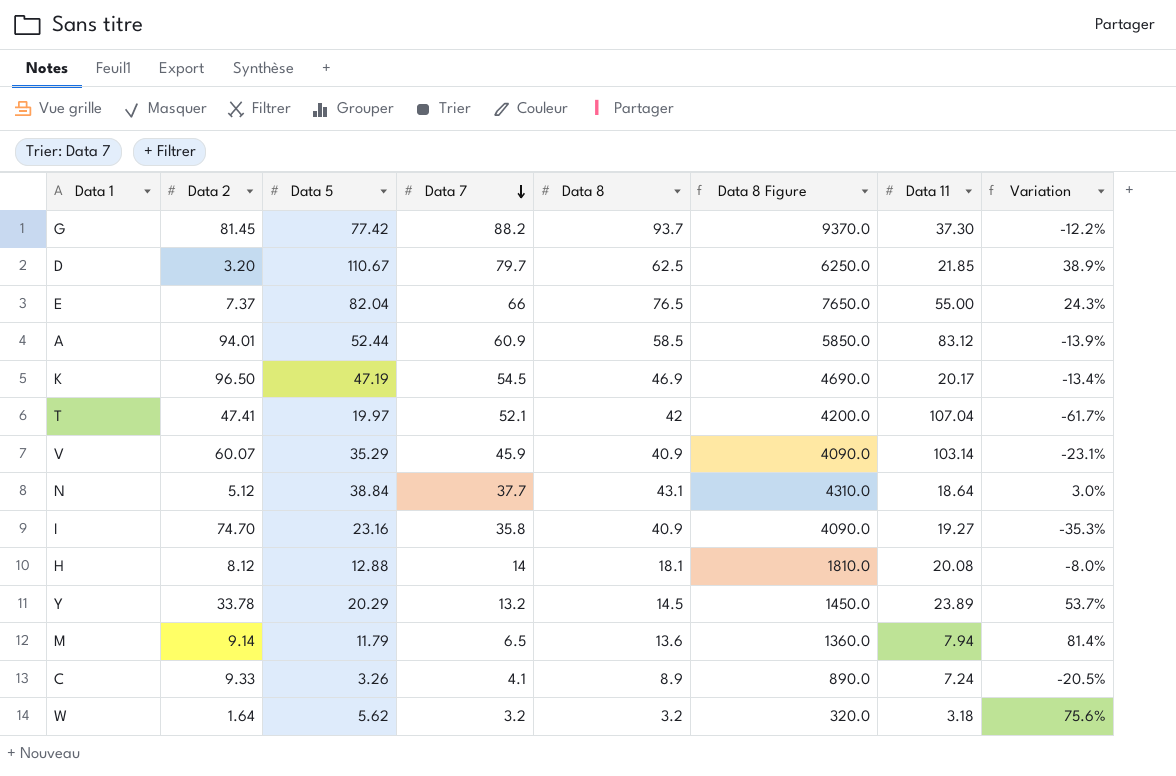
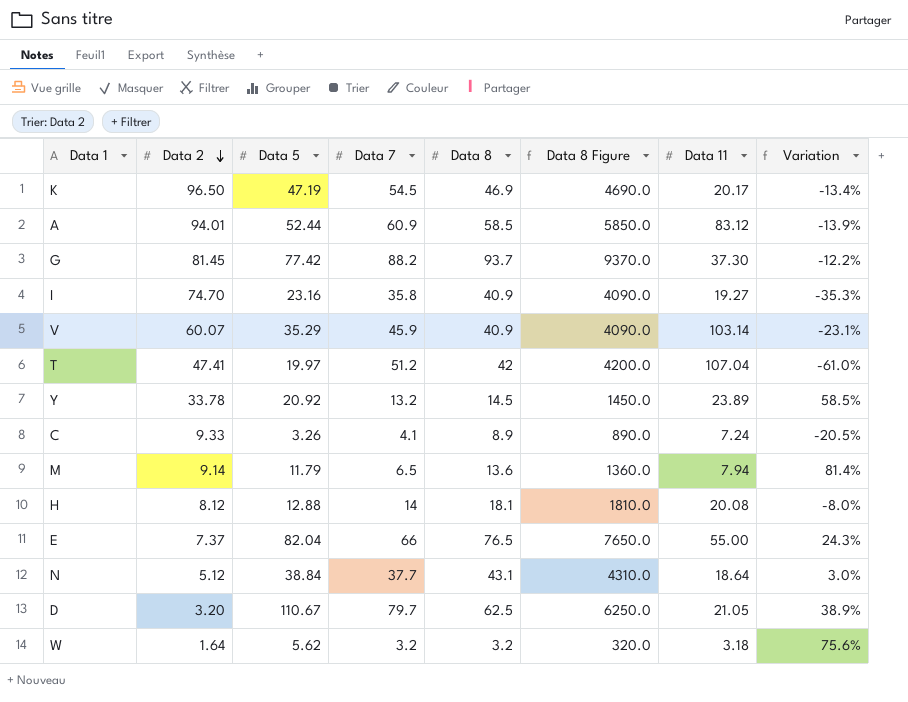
row order: Data 7 descending -> Data 2 descending
T | Data 7: 52.1 -> 51.2
T | Variation: -61.7% -> -61.0%
Y | Data 5: 20.29 -> 20.92
Y | Variation: 53.7% -> 58.5%
D | Data 11: 21.85 -> 21.05

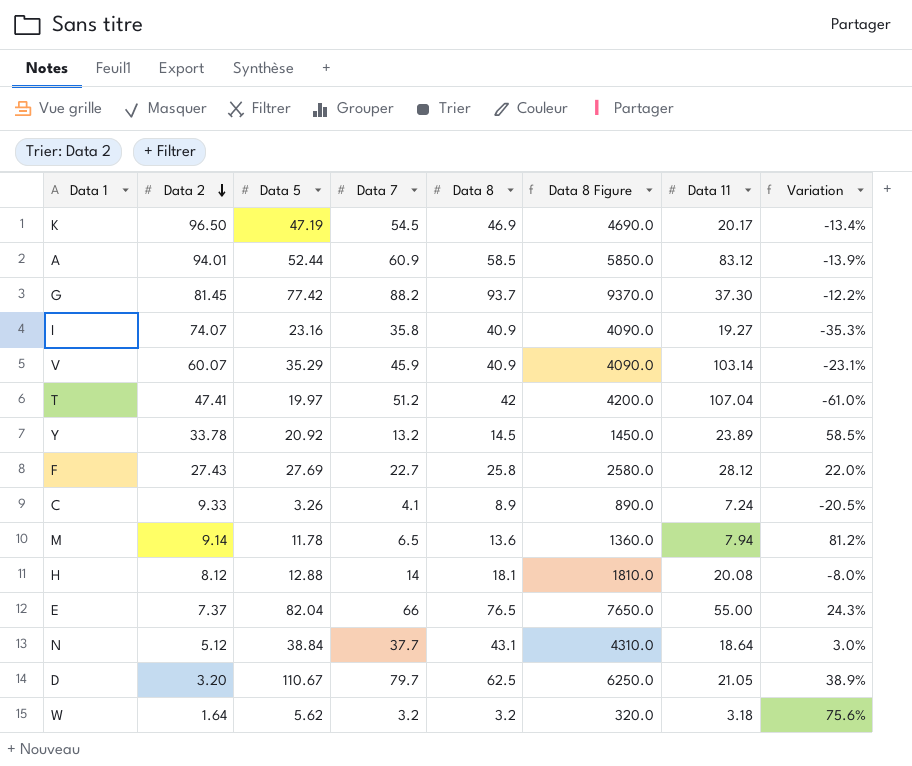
I | Data 2: 74.70 -> 74.07
row F: none -> 27.43 | 27.69 | 22.7 | 25.8 | 2580.0 | 28.12 | 22.0%
M | Data 5: 11.79 -> 11.78
M | Variation: 81.4% -> 81.2%

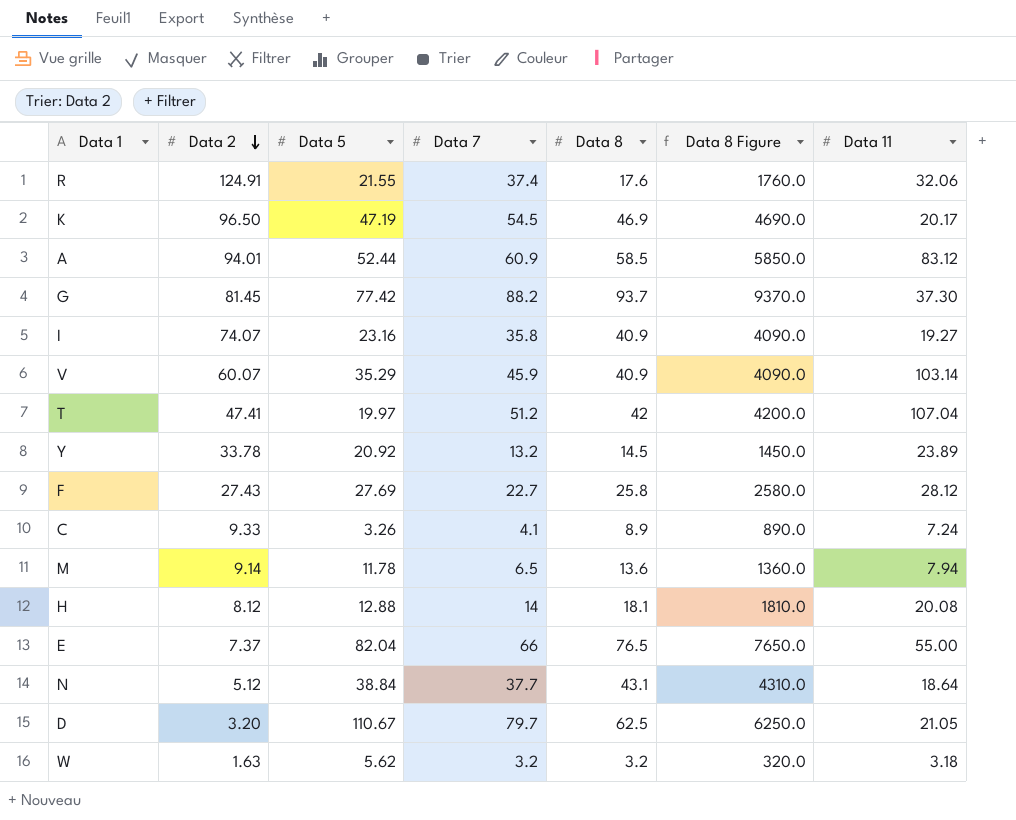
column Variation | formula: ([Data 5] - [Data 7]) / [Data 7] -> none
row R: none -> 124.91 | 21.55 | 37.4 | 17.6 | 1760.0 | 32.06
W | Data 2: 1.64 -> 1.63

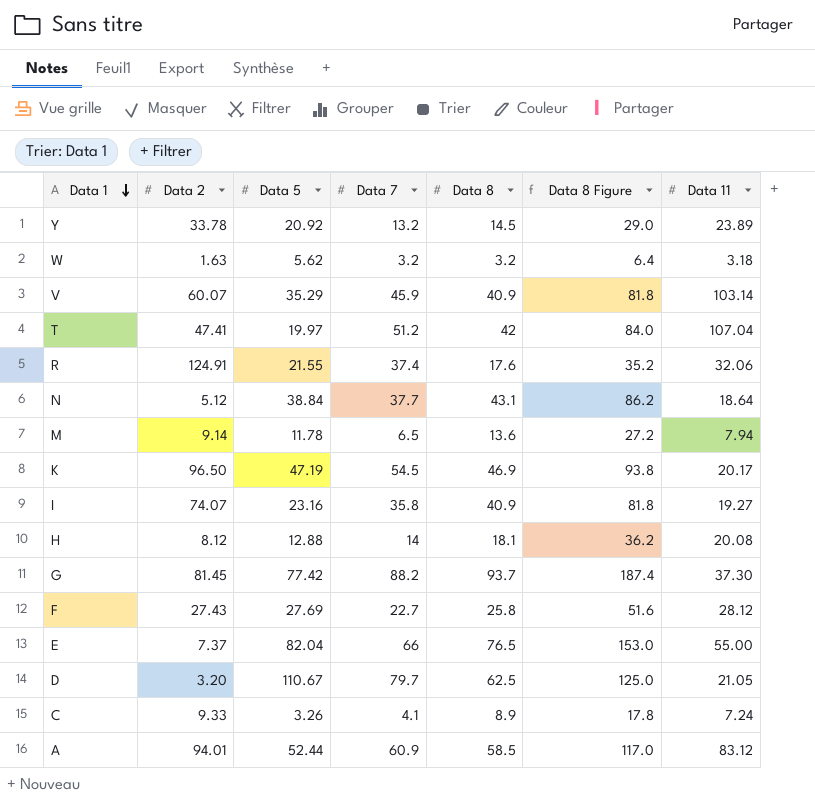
row order: Data 2 descending -> Data 1 descending
column Data 8 Figure | formula: [Data 8] * 100 -> [Data 8] * 2

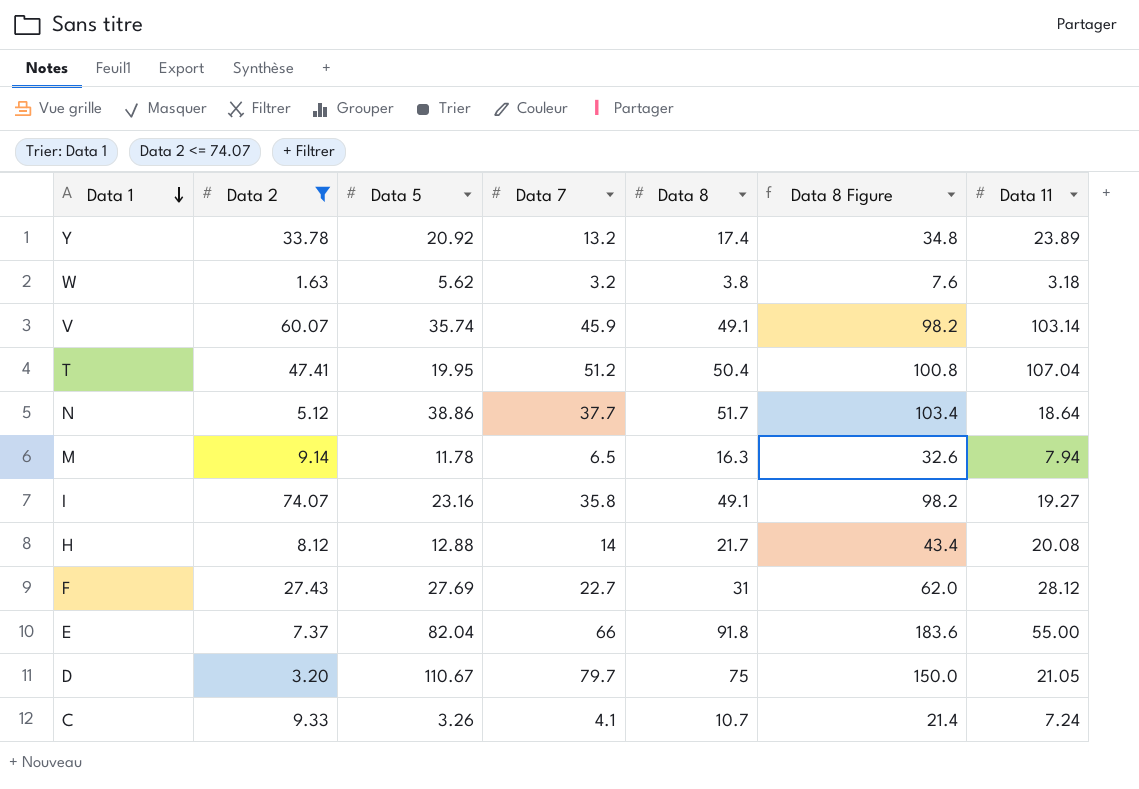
filter: none -> Data 2 <= 74.07
Y | Data 8: 14.5 -> 17.4
Y | Data 8 Figure: 29.0 -> 34.8
W | Data 8: 3.2 -> 3.8
W | Data 8 Figure: 6.4 -> 7.6
V | Data 5: 35.29 -> 35.74
V | Data 8: 40.9 -> 49.1
V | Data 8 Figure: 81.8 -> 98.2
T | Data 5: 19.97 -> 19.95
T | Data 8: 42 -> 50.4
T | Data 8 Figure: 84.0 -> 100.8
N | Data 5: 38.84 -> 38.86
N | Data 8: 43.1 -> 51.7
N | Data 8 Figure: 86.2 -> 103.4
M | Data 8: 13.6 -> 16.3
M | Data 8 Figure: 27.2 -> 32.6
I | Data 8: 40.9 -> 49.1
I | Data 8 Figure: 81.8 -> 98.2
H | Data 8: 18.1 -> 21.7
H | Data 8 Figure: 36.2 -> 43.4
F | Data 8: 25.8 -> 31
F | Data 8 Figure: 51.6 -> 62.0
E | Data 8: 76.5 -> 91.8
E | Data 8 Figure: 153.0 -> 183.6
D | Data 8: 62.5 -> 75
D | Data 8 Figure: 125.0 -> 150.0
C | Data 8: 8.9 -> 10.7
C | Data 8 Figure: 17.8 -> 21.4

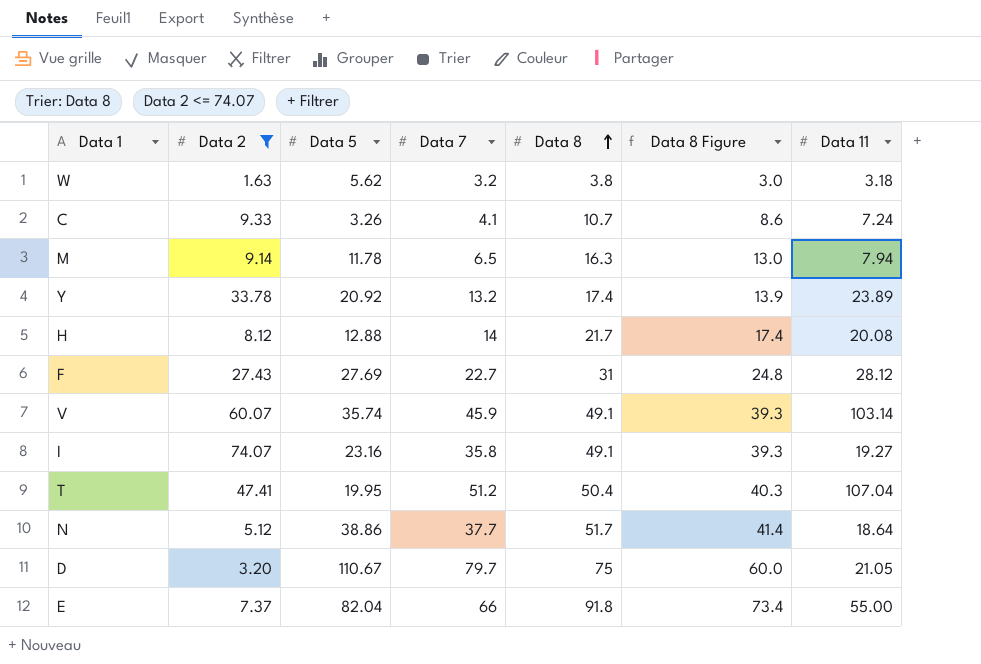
row order: Data 1 descending -> Data 8 ascending
column Data 8 Figure | formula: [Data 8] * 2 -> [Data 8] * 0.8

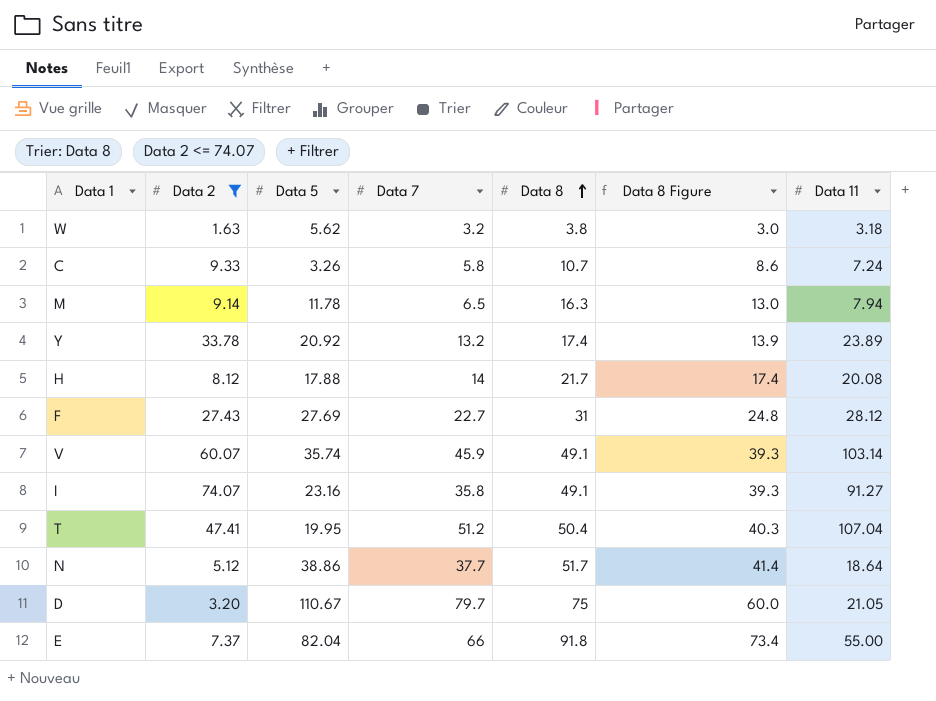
C | Data 7: 4.1 -> 5.8
H | Data 5: 12.88 -> 17.88
I | Data 11: 19.27 -> 91.27

